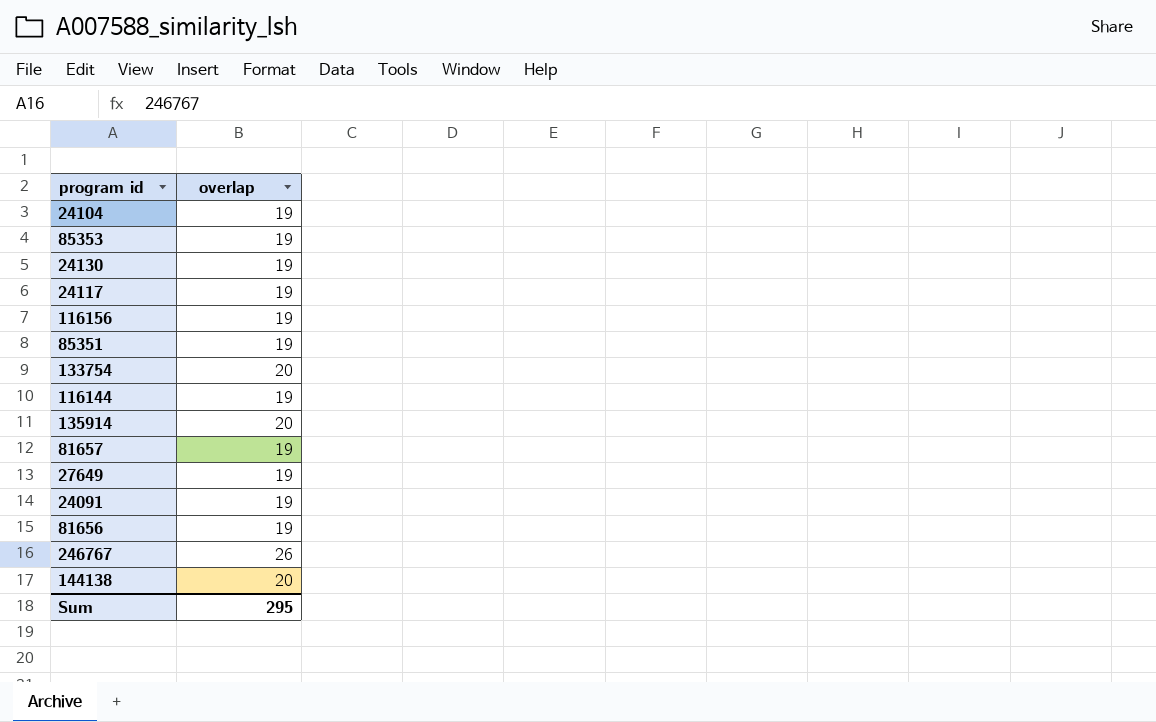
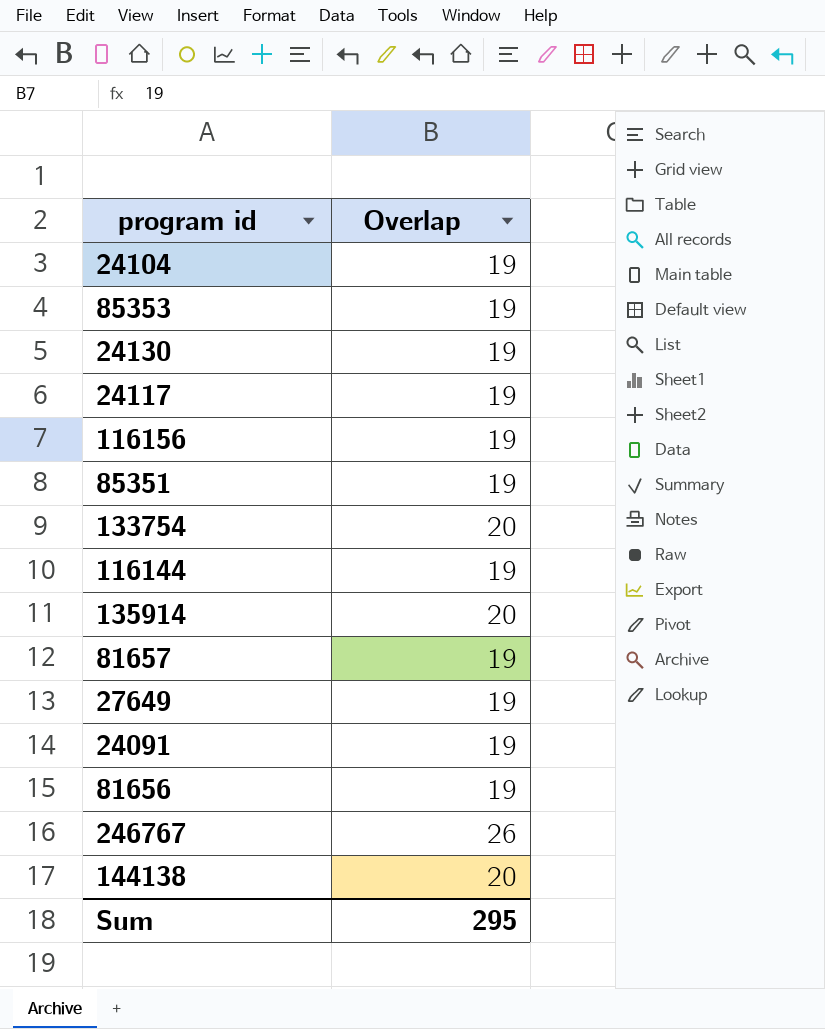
column name: overlap -> Overlap

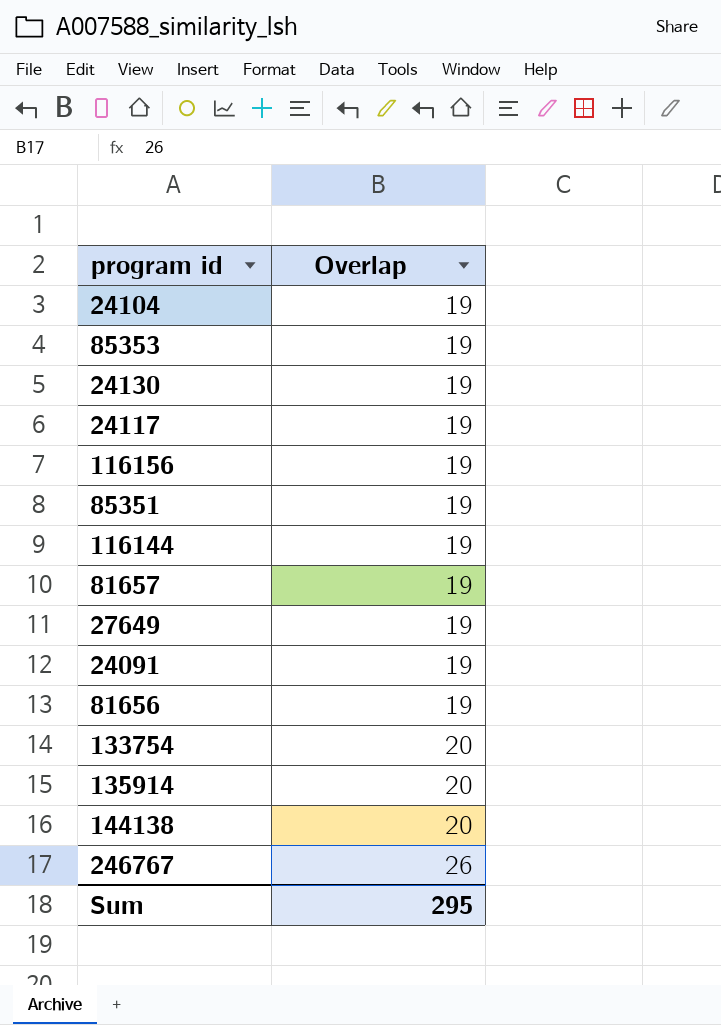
row order: none -> Overlap ascending

